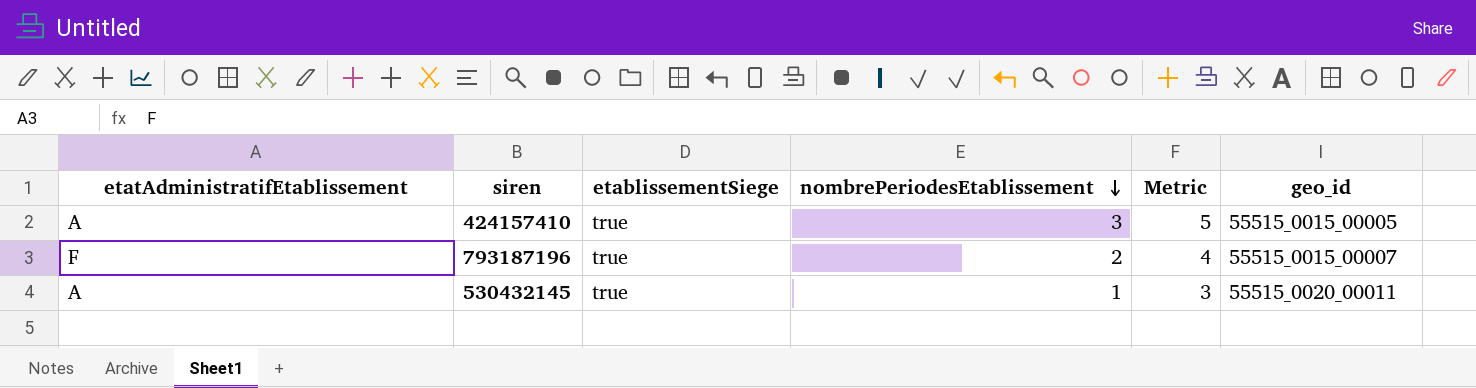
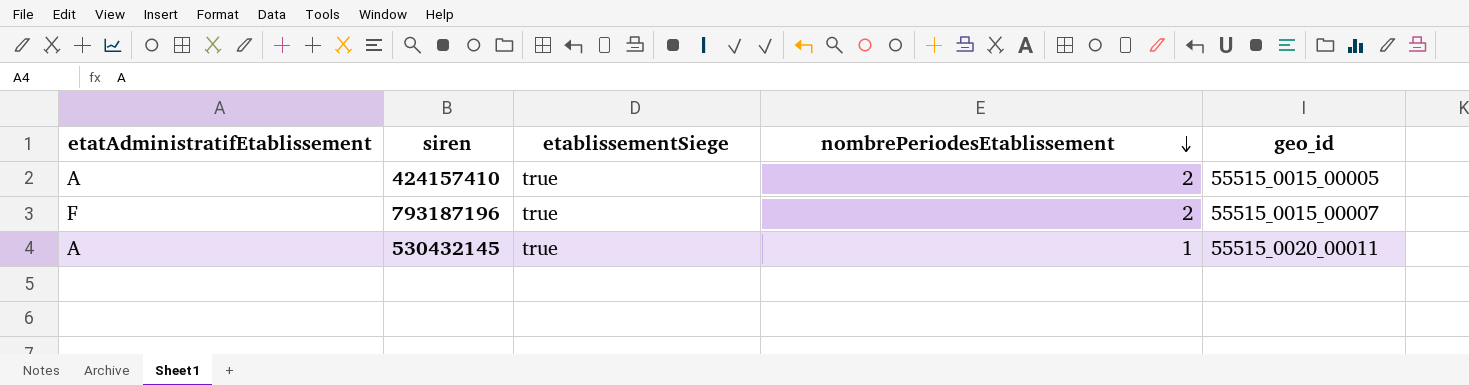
column Metric | formula: [nombrePeriodesEtablissement] + 2 -> none
424157410 | nombrePeriodesEtablissement: 3 -> 2

